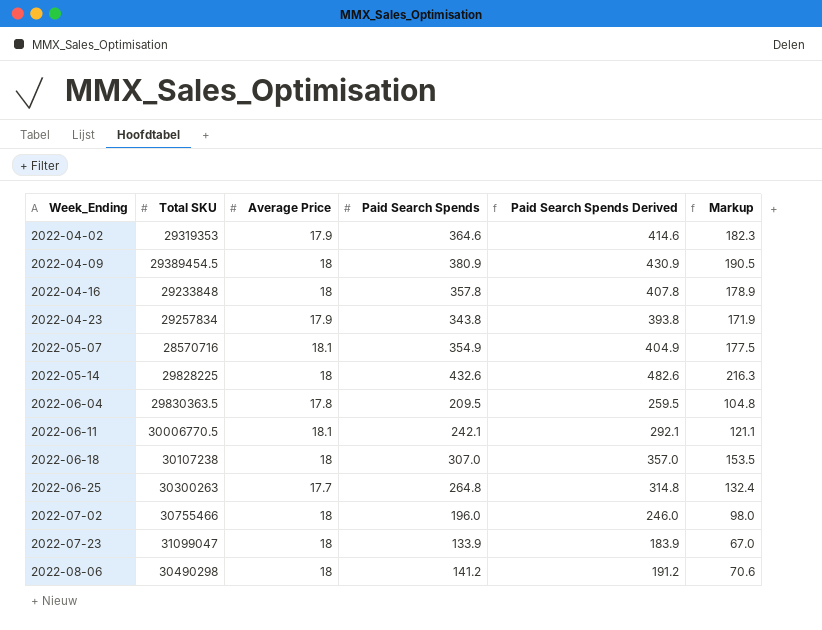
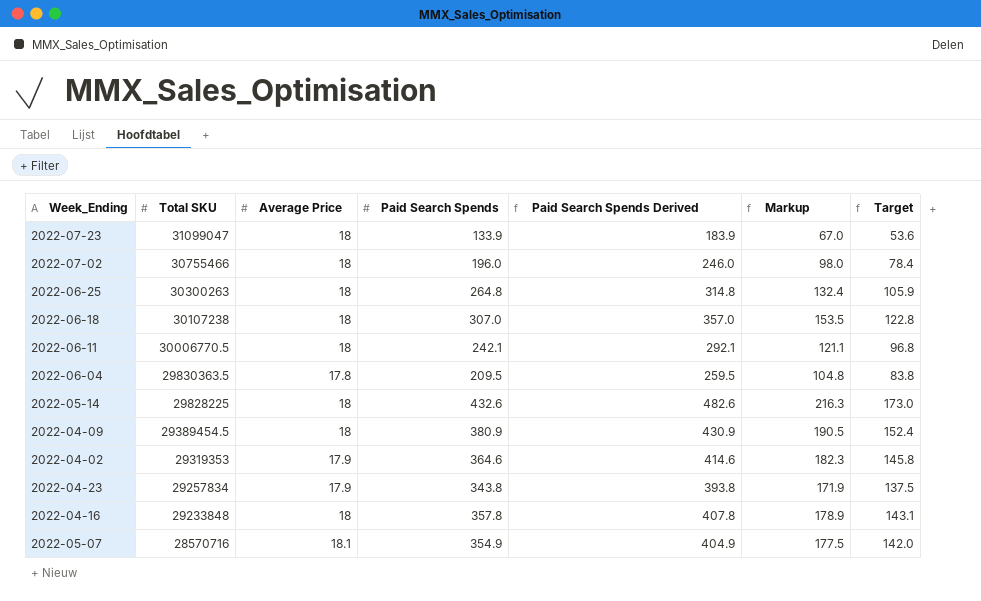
row order: Week_Ending ascending -> Total SKU descending
column Target | formula: none -> [Paid Search Spends] * 0.4
row 2022-08-06: 30490298 | 18 | 141.2 | 191.2 | 70.6 -> none
2022-06-25 | Average Price: 17.7 -> 18
2022-06-11 | Average Price: 18.1 -> 18

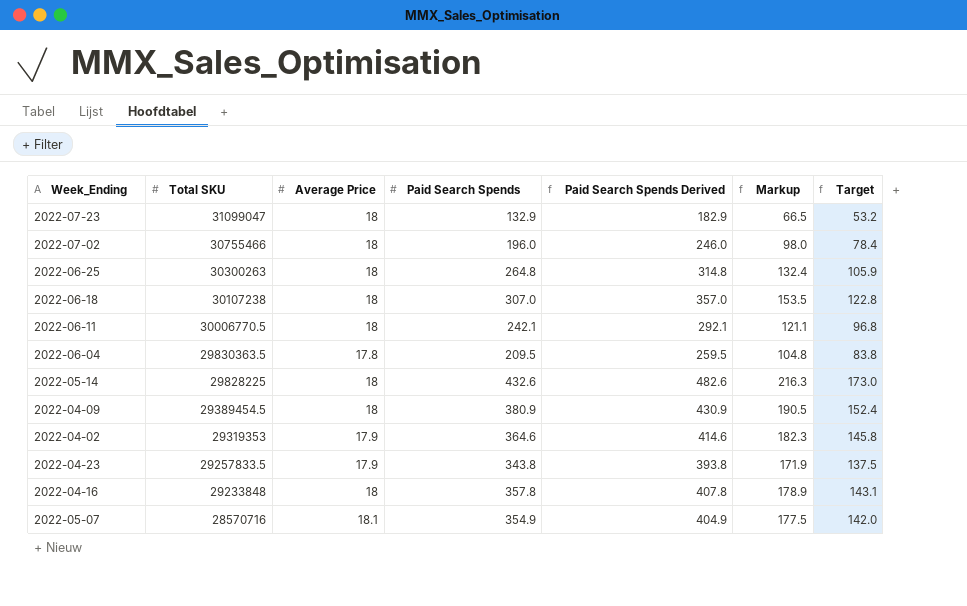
2022-07-23 | Paid Search Spends: 133.9 -> 132.9
2022-07-23 | Paid Search Spends Derived: 183.9 -> 182.9
2022-07-23 | Markup: 67.0 -> 66.5
2022-07-23 | Target: 53.6 -> 53.2
2022-04-23 | Total SKU: 29257834 -> 29257833.5

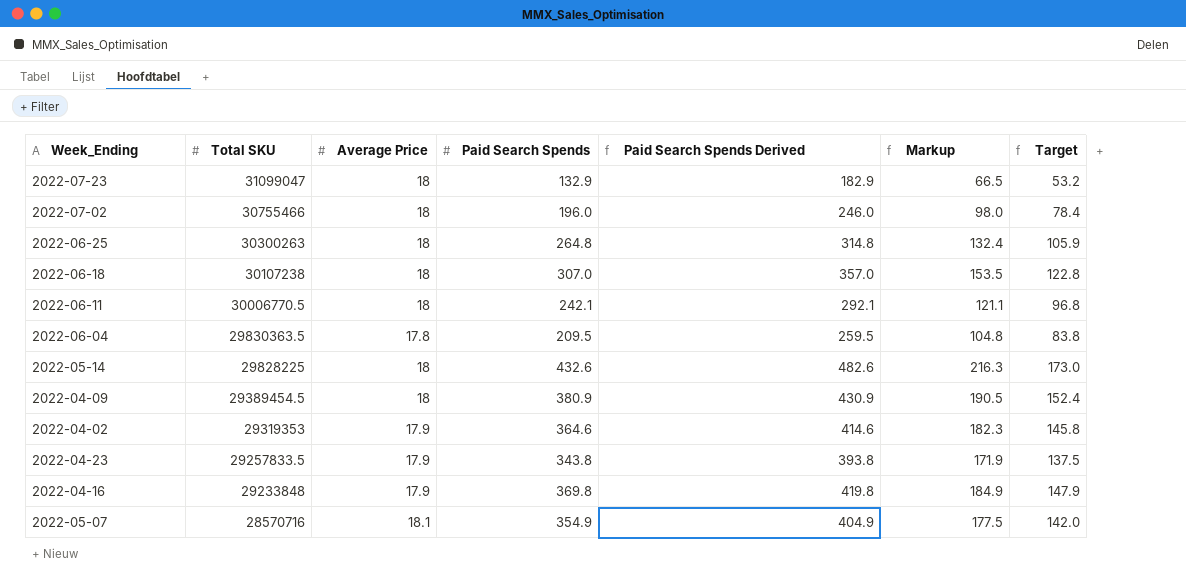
2022-04-16 | Average Price: 18 -> 17.9
2022-04-16 | Paid Search Spends: 357.8 -> 369.8
2022-04-16 | Paid Search Spends Derived: 407.8 -> 419.8
2022-04-16 | Markup: 178.9 -> 184.9
2022-04-16 | Target: 143.1 -> 147.9

